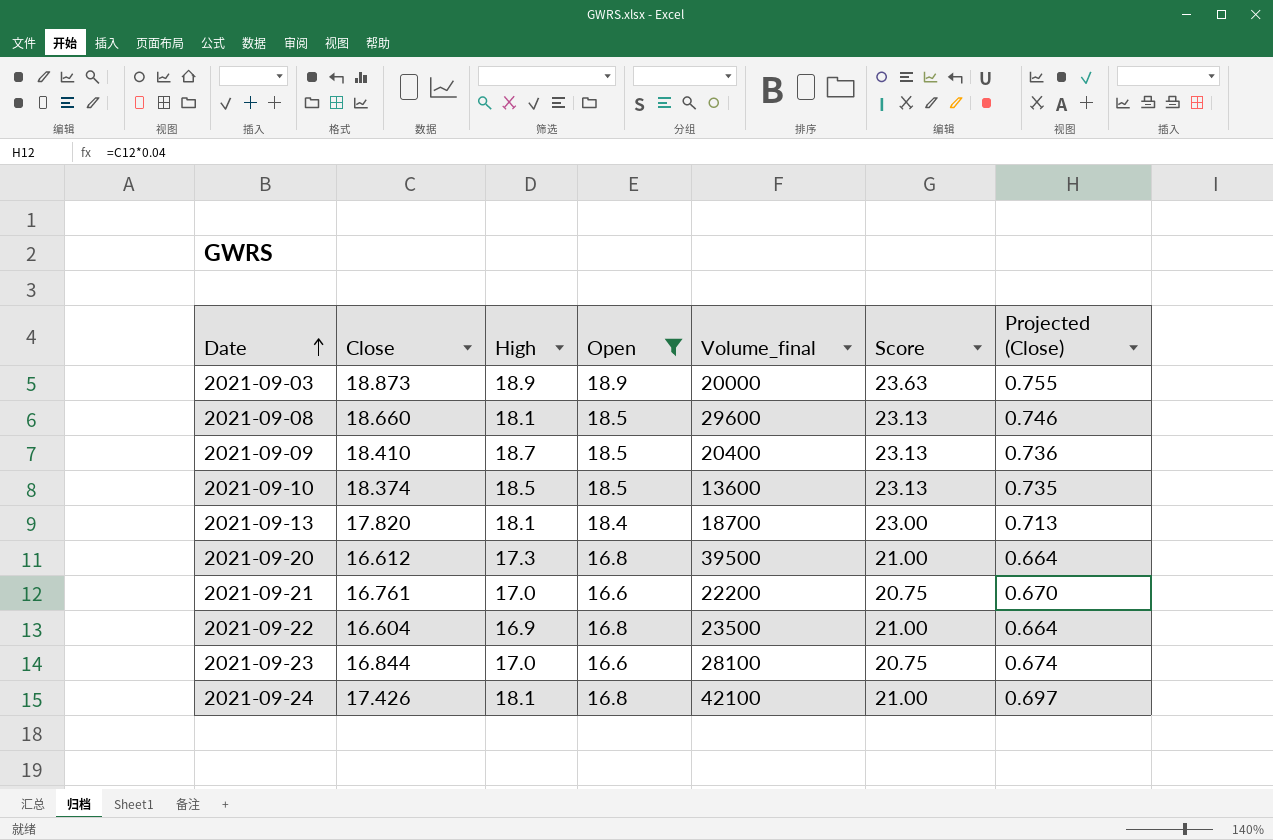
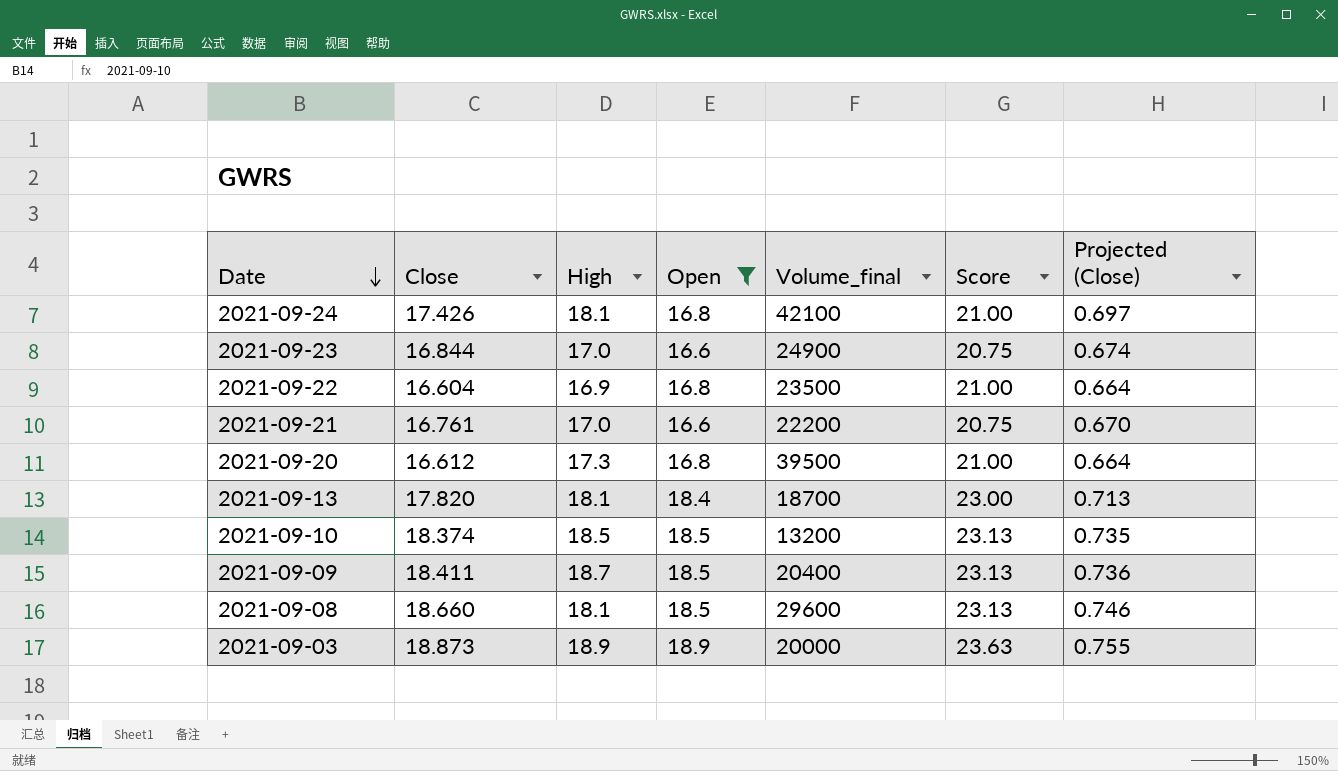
row order: Date ascending -> Date descending
2021-09-23 | Volume_final: 28100 -> 24900
2021-09-10 | Volume_final: 13600 -> 13200
2021-09-09 | Close: 18.410 -> 18.411

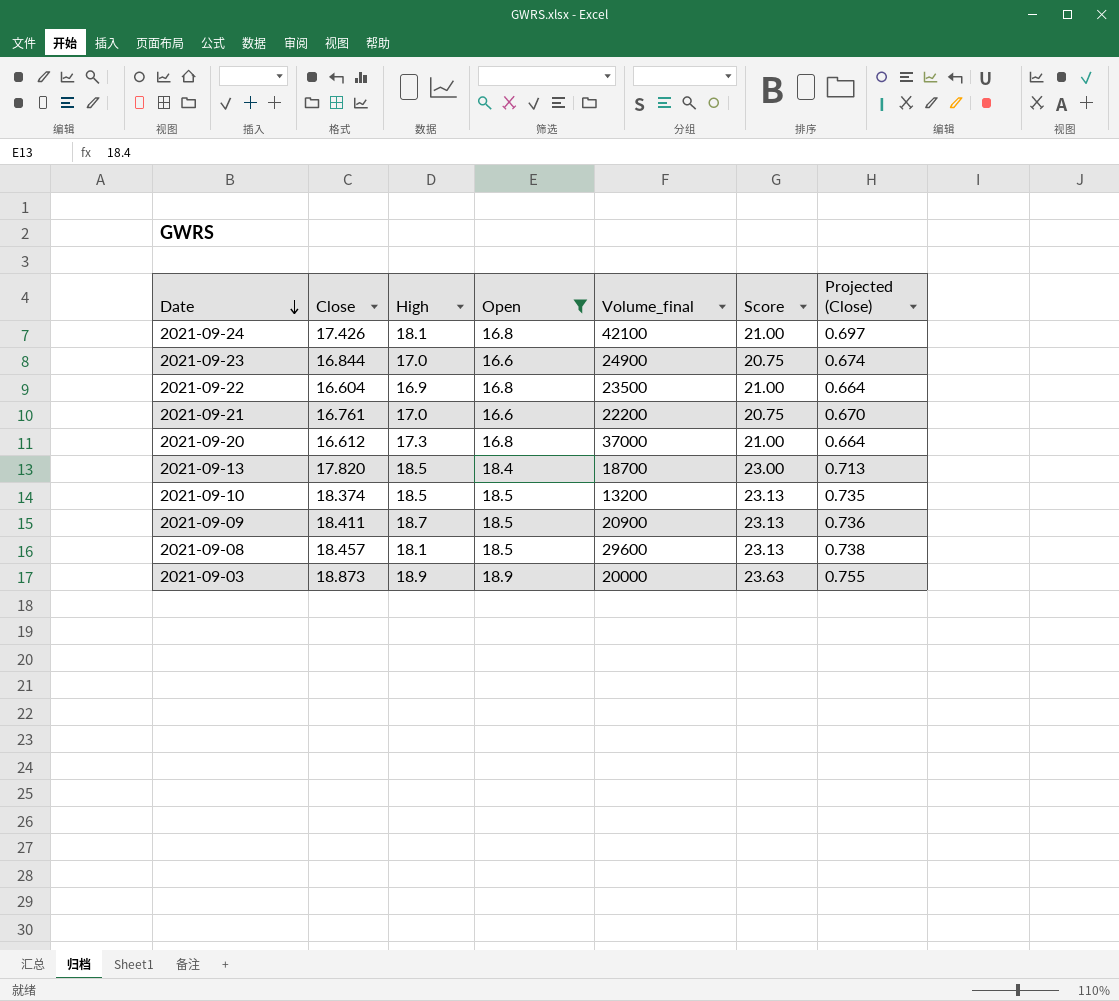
2021-09-20 | Volume_final: 39500 -> 37000
2021-09-13 | High: 18.1 -> 18.5
2021-09-09 | Volume_final: 20400 -> 20900
2021-09-08 | Close: 18.660 -> 18.457
2021-09-08 | Projected (Close): 0.746 -> 0.738

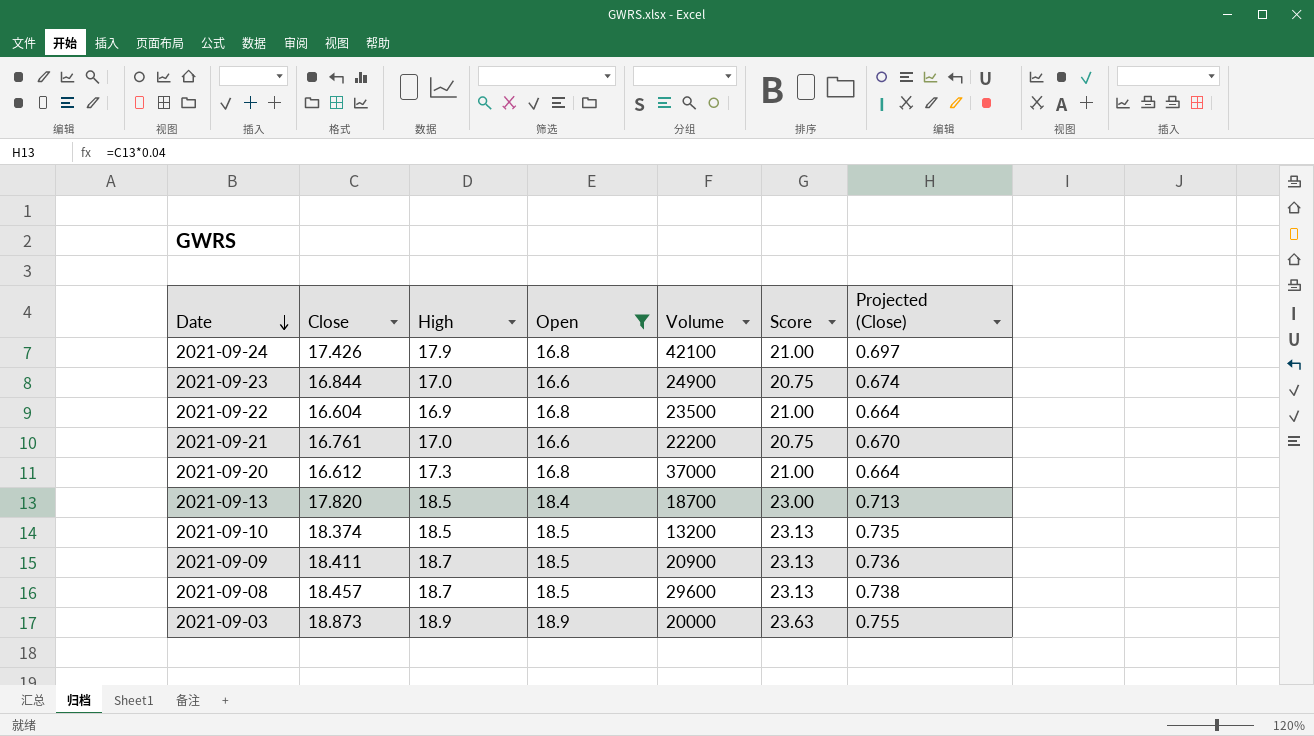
column name: Volume_final -> Volume
2021-09-24 | High: 18.1 -> 17.9
2021-09-08 | High: 18.1 -> 18.7

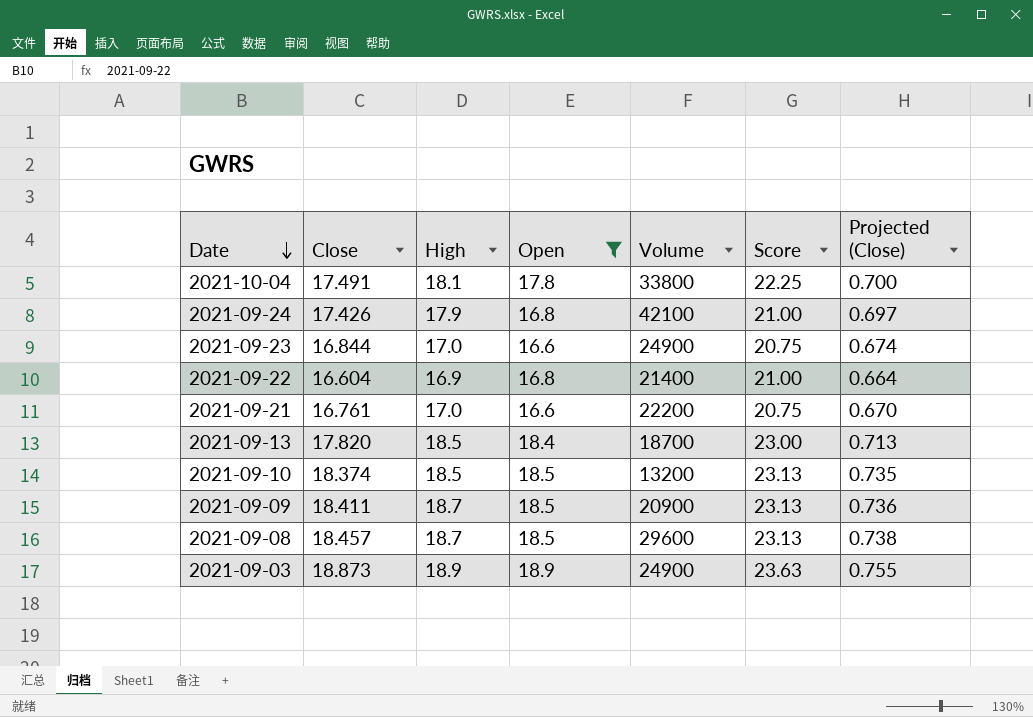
row 2021-09-20: 16.612 | 17.3 | 16.8 | 37000 | 21.00 | 0.664 -> none
row 2021-10-04: none -> 17.491 | 18.1 | 17.8 | 33800 | 22.25 | 0.700
2021-09-22 | Volume: 23500 -> 21400
2021-09-03 | Volume: 20000 -> 24900

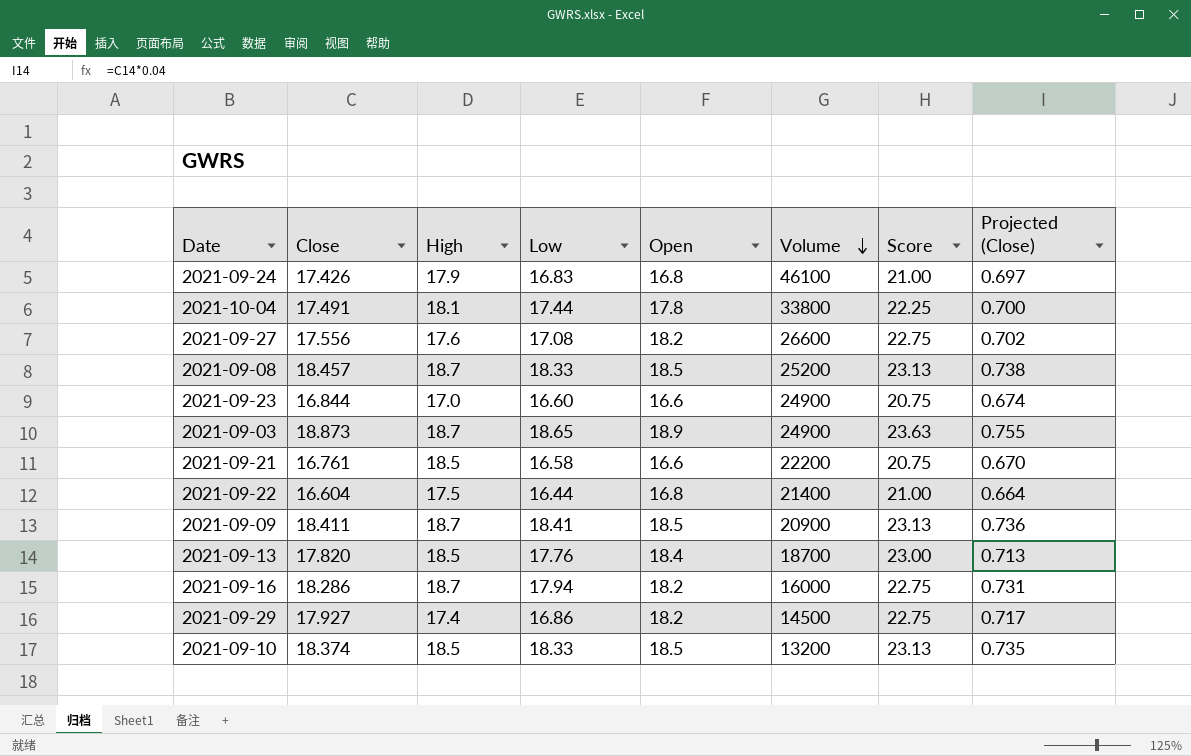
filter: Open != 18.2 -> none
row order: Date descending -> Volume descending
column Low | position: none -> 4
2021-09-24 | Volume: 42100 -> 46100
2021-09-08 | Volume: 29600 -> 25200
2021-09-03 | High: 18.9 -> 18.7
2021-09-21 | High: 17.0 -> 18.5
2021-09-22 | High: 16.9 -> 17.5

